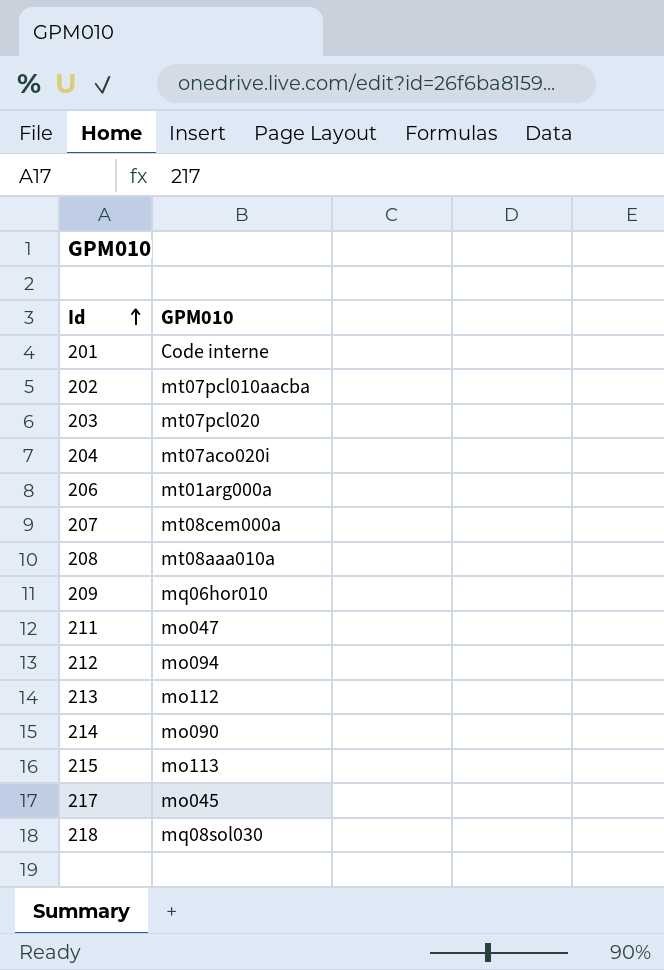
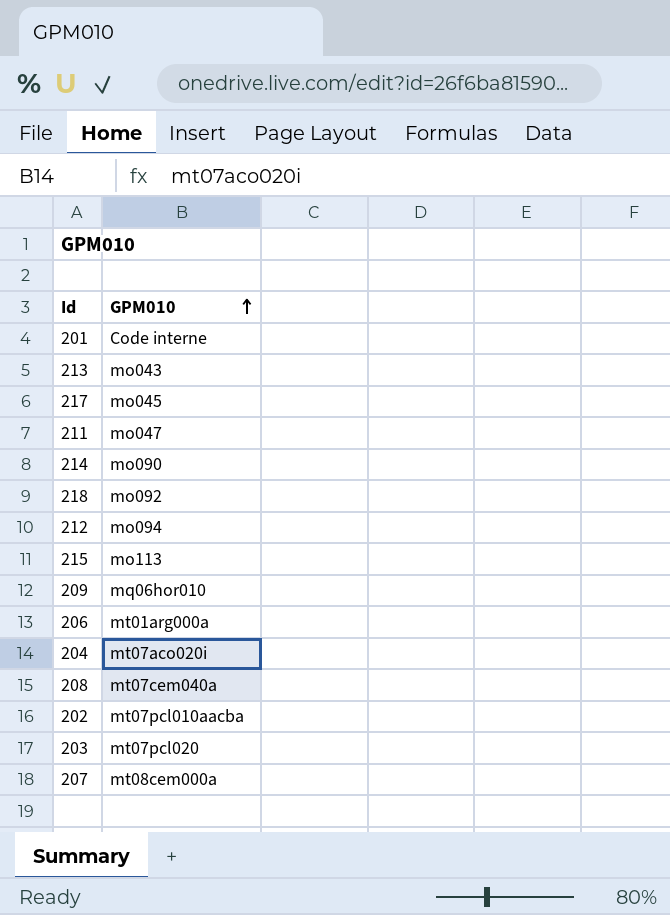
row order: Id ascending -> GPM010 ascending
213 | GPM010: mo112 -> mo043
218 | GPM010: mq08sol030 -> mo092
208 | GPM010: mt08aaa010a -> mt07cem040a

